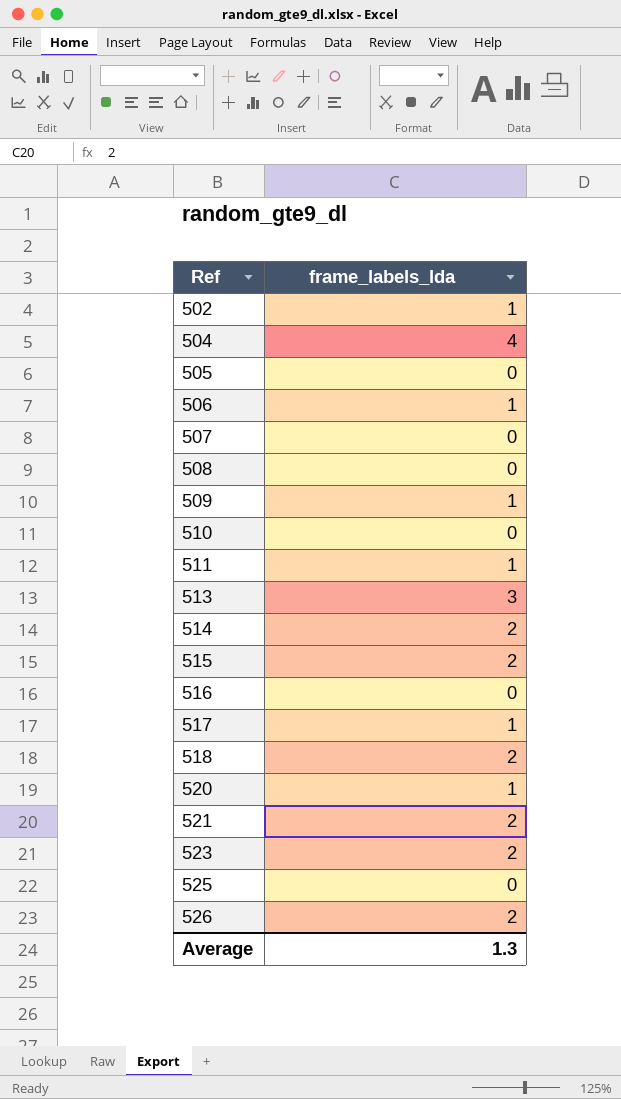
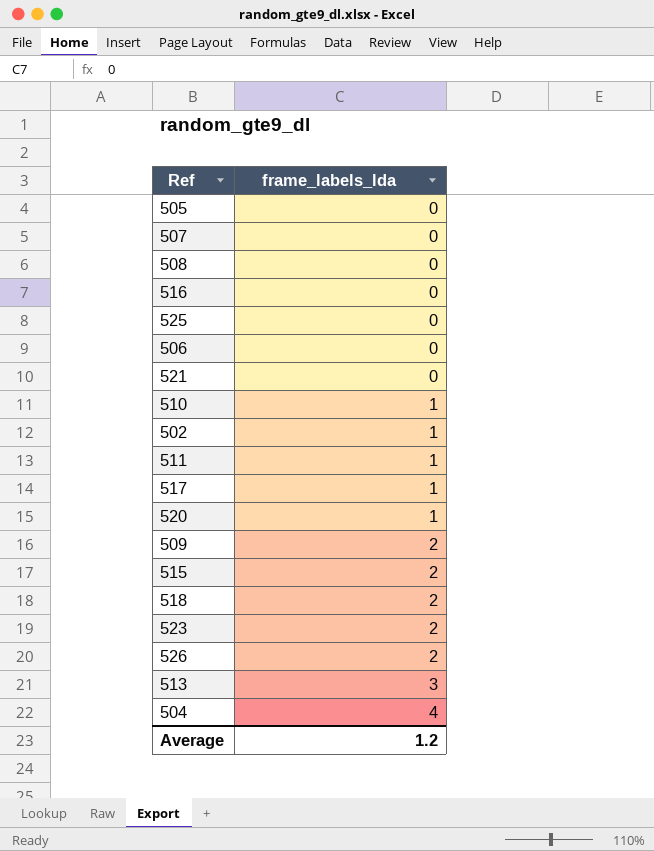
row order: Ref ascending -> frame_labels_lda ascending
row 514: 2 -> none
506 | frame_labels_lda: 1 -> 0
521 | frame_labels_lda: 2 -> 0
510 | frame_labels_lda: 0 -> 1
509 | frame_labels_lda: 1 -> 2
Average | frame_labels_lda: 1.3 -> 1.2

